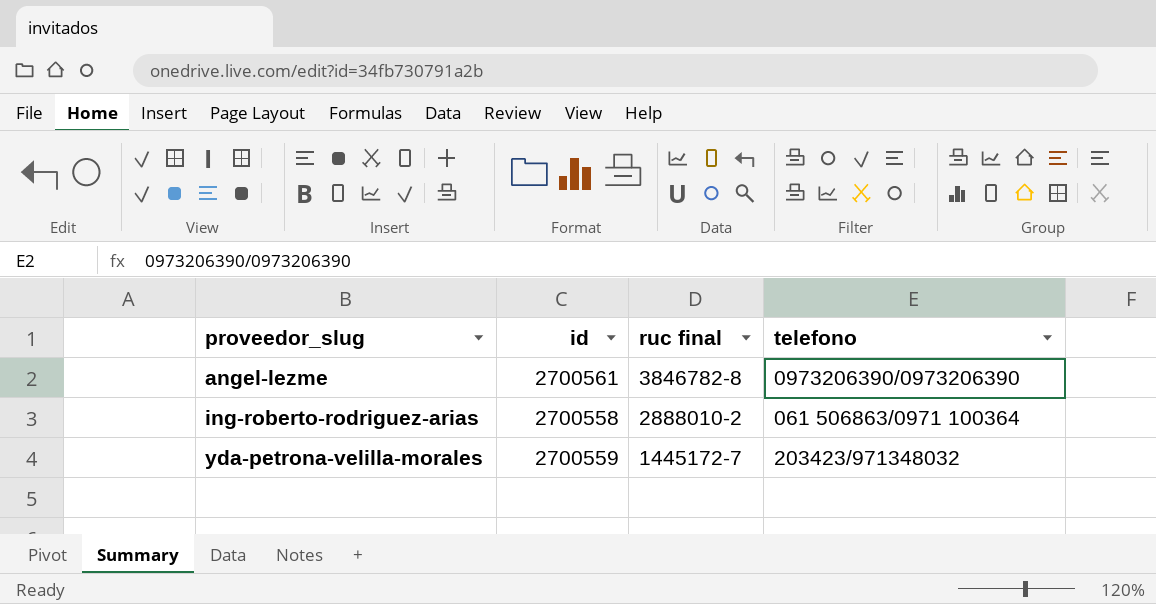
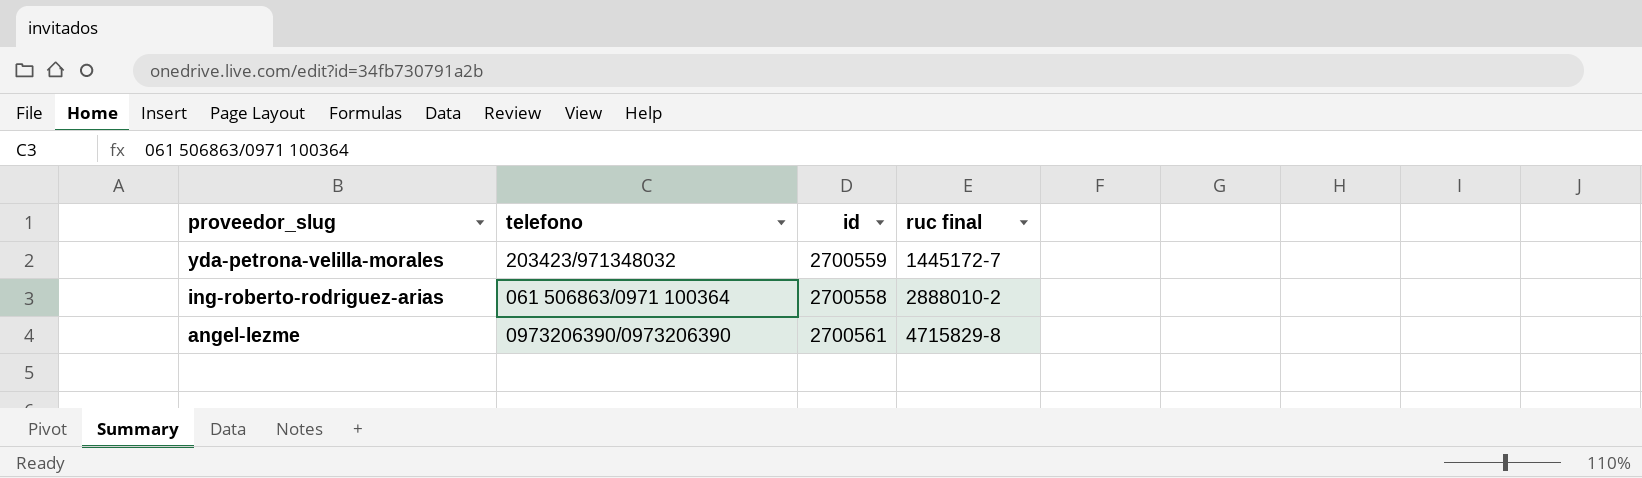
row order: proveedor_slug ascending -> proveedor_slug descending
column telefono | position: 4 -> 2
angel-lezme | ruc final: 3846782-8 -> 4715829-8

